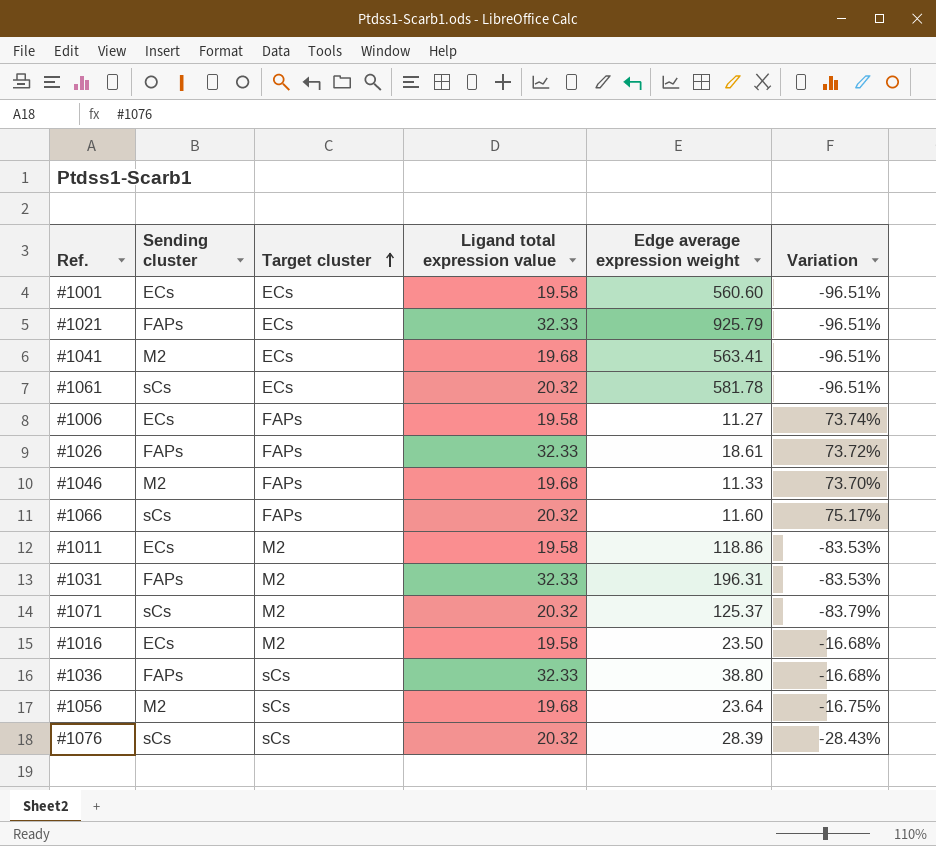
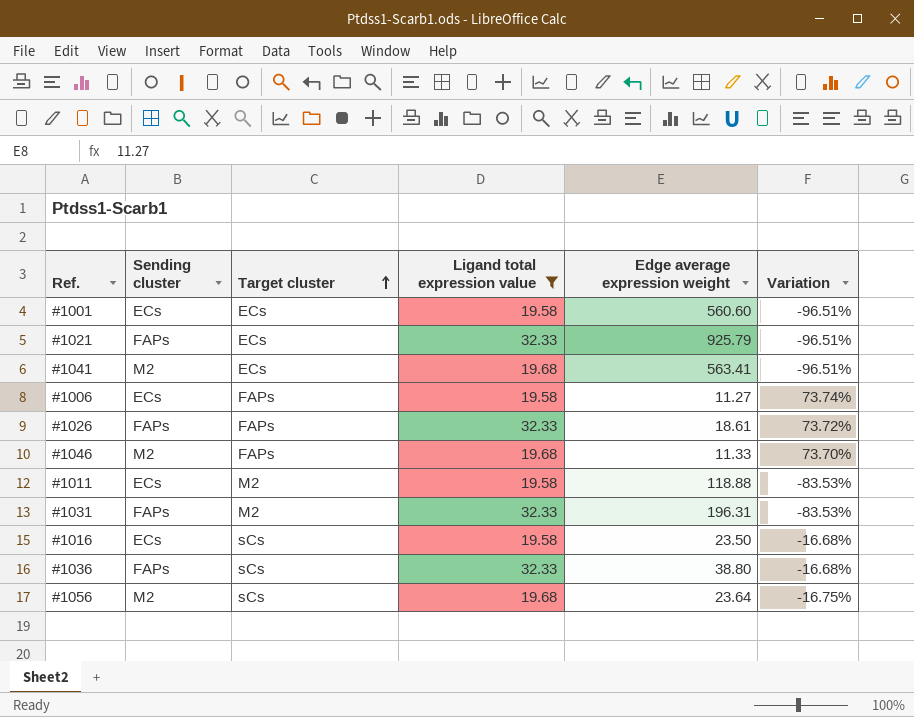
filter: none -> Ligand total expression value != 20.32
#1011 | Edge average expression weight: 118.86 -> 118.88
#1016 | Target cluster: M2 -> sCs

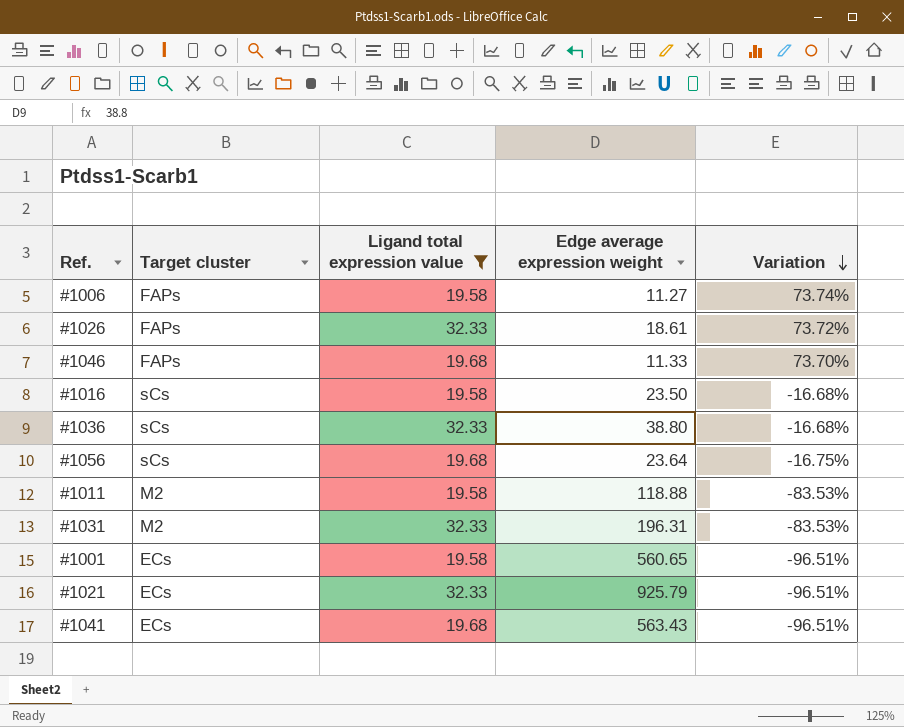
row order: Target cluster ascending -> Variation descending
column Sending cluster | position: 2 -> none
#1001 | Edge average expression weight: 560.60 -> 560.65
#1041 | Edge average expression weight: 563.41 -> 563.43

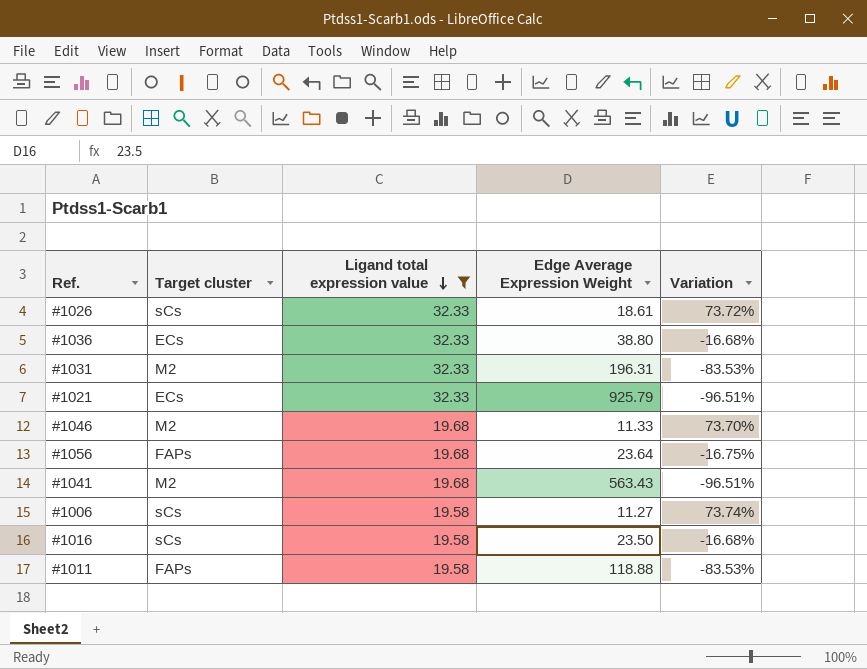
row order: Variation descending -> Ligand total expression value descending
column name: Edge average expression weight -> Edge Average Expression Weight
row #1001: ECs | 19.58 | 560.65 | -96.51% -> none
#1026 | Target cluster: FAPs -> sCs
#1036 | Target cluster: sCs -> ECs
#1046 | Target cluster: FAPs -> M2
#1056 | Target cluster: sCs -> FAPs
#1041 | Target cluster: ECs -> M2
#1006 | Target cluster: FAPs -> sCs
#1011 | Target cluster: M2 -> FAPs

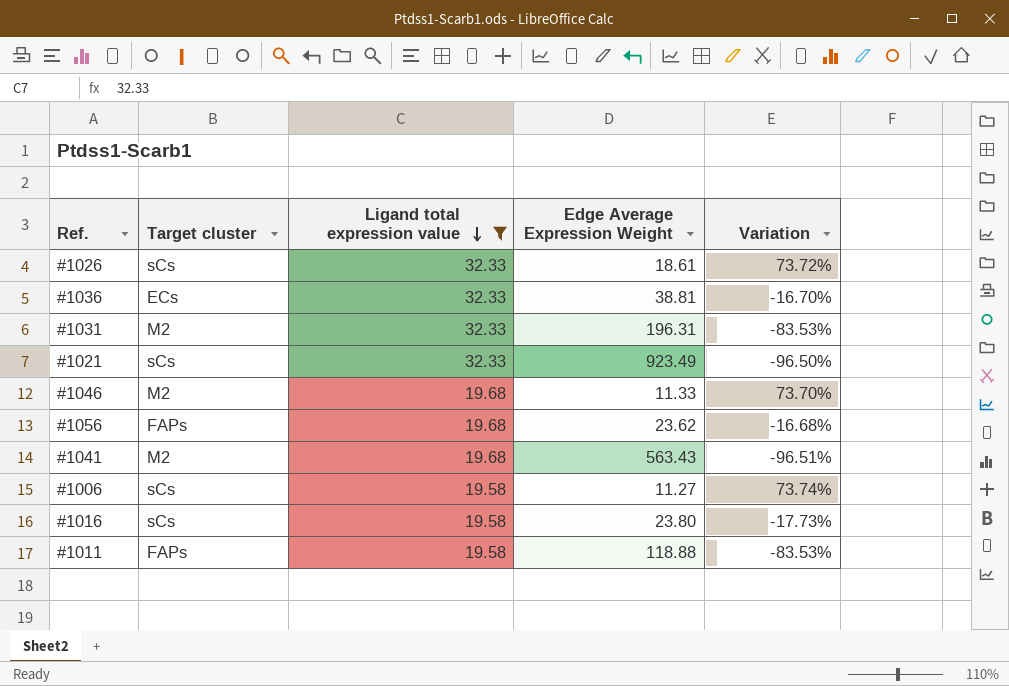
#1036 | Edge Average Expression Weight: 38.80 -> 38.81
#1036 | Variation: -16.68% -> -16.70%
#1021 | Target cluster: ECs -> sCs
#1021 | Edge Average Expression Weight: 925.79 -> 923.49
#1021 | Variation: -96.51% -> -96.50%
#1056 | Edge Average Expression Weight: 23.64 -> 23.62
#1056 | Variation: -16.75% -> -16.68%
#1016 | Edge Average Expression Weight: 23.50 -> 23.80
#1016 | Variation: -16.68% -> -17.73%

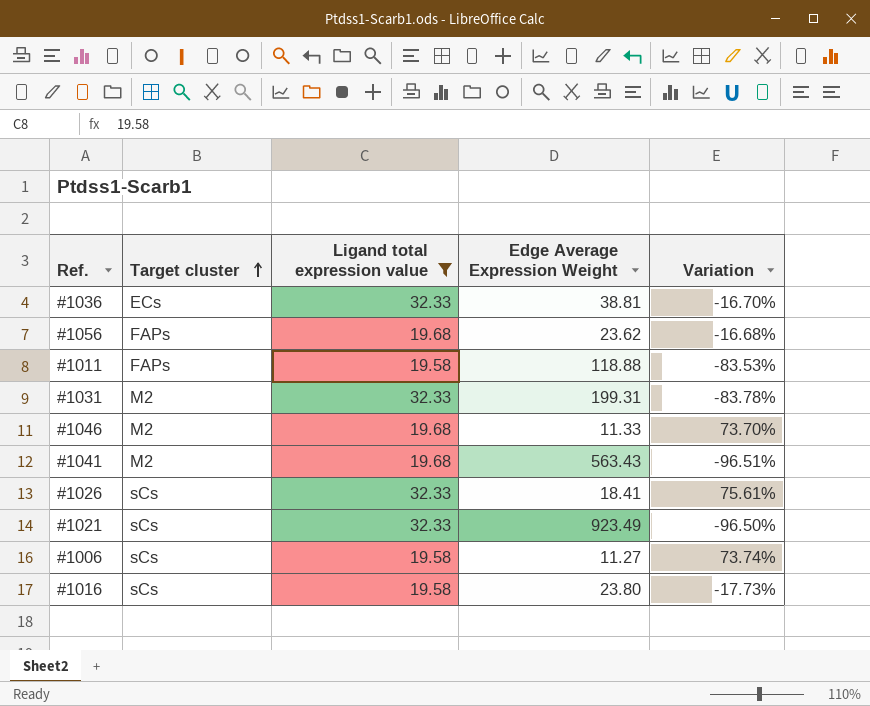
row order: Ligand total expression value descending -> Target cluster ascending
#1031 | Edge Average Expression Weight: 196.31 -> 199.31
#1031 | Variation: -83.53% -> -83.78%
#1026 | Edge Average Expression Weight: 18.61 -> 18.41
#1026 | Variation: 73.72% -> 75.61%

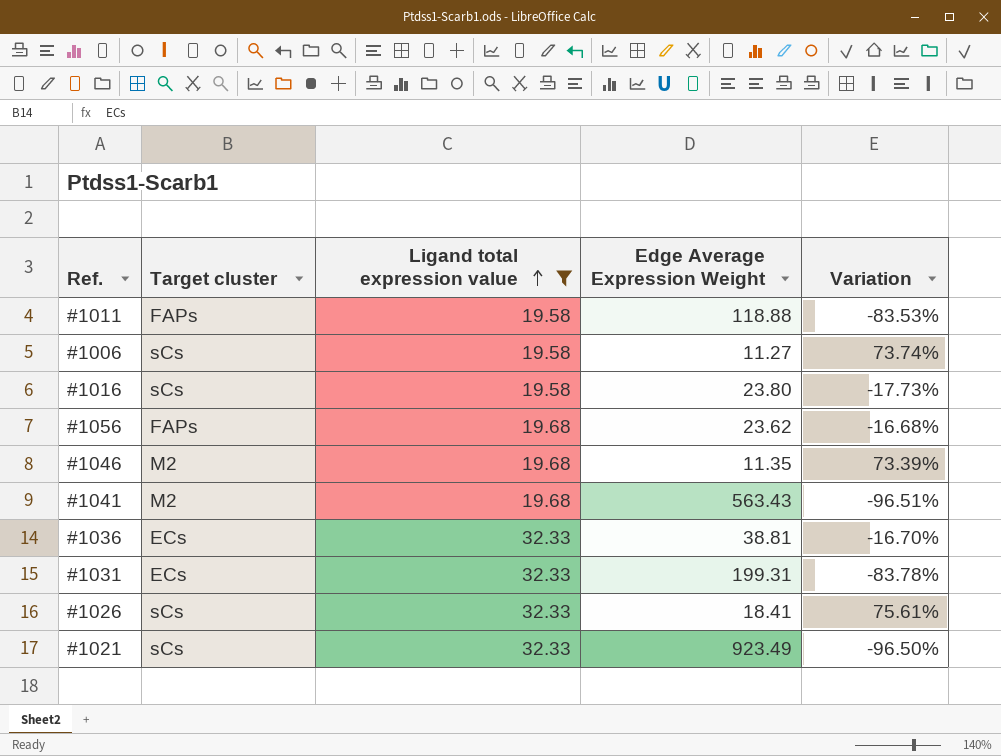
row order: Target cluster ascending -> Ligand total expression value ascending
#1046 | Edge Average Expression Weight: 11.33 -> 11.35
#1046 | Variation: 73.70% -> 73.39%
#1031 | Target cluster: M2 -> ECs

